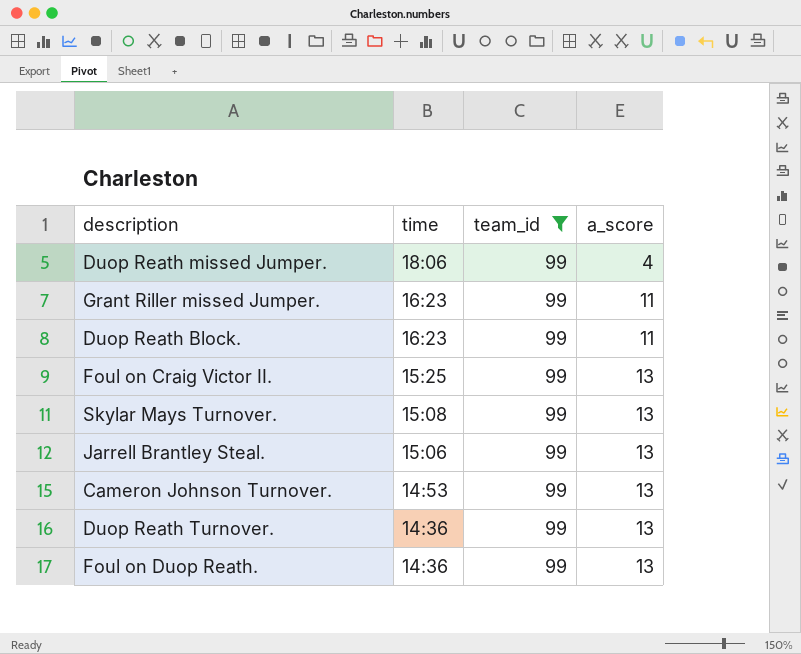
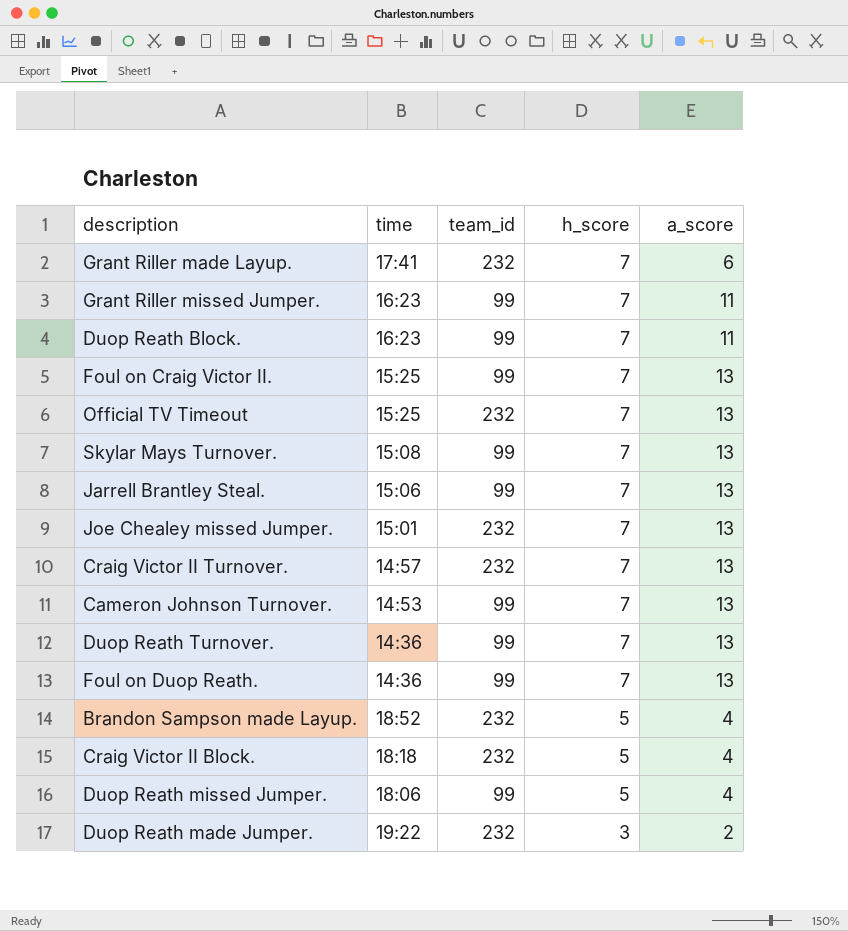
filter: team_id = 99 -> none
row order: time descending -> h_score descending
column h_score | position: none -> 4

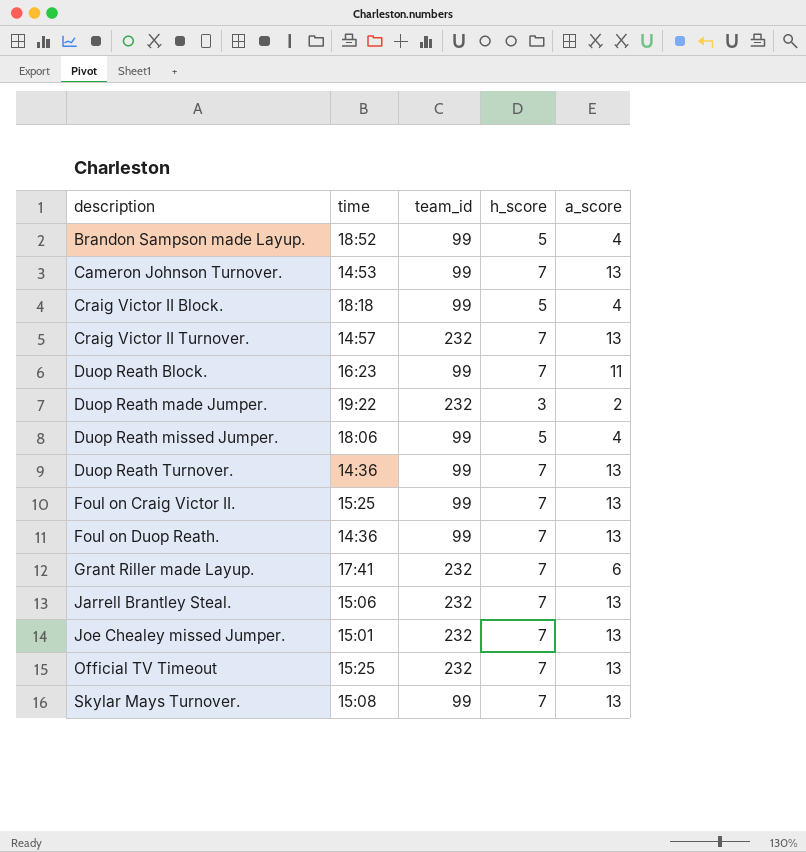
row order: h_score descending -> description ascending
row Grant Riller missed Jumper.: 16:23 | 99 | 7 | 11 -> none
Brandon Sampson made Layup. | team_id: 232 -> 99
Craig Victor II Block. | team_id: 232 -> 99
Jarrell Brantley Steal. | team_id: 99 -> 232

